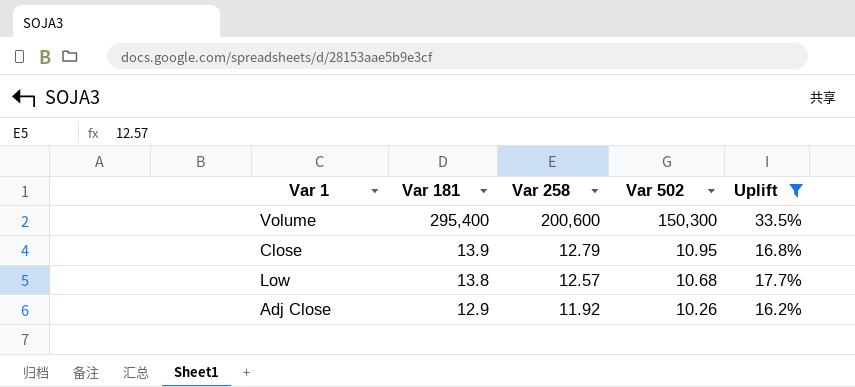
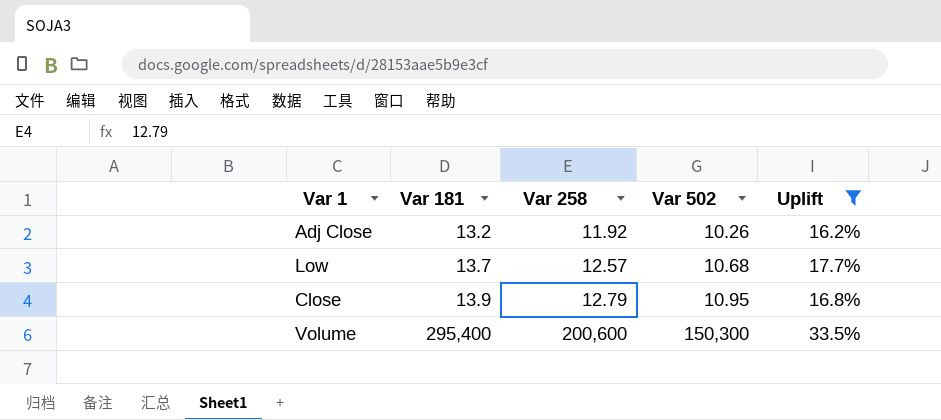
row order: Var 181 descending -> Var 181 ascending
Adj Close | Var 181: 12.9 -> 13.2
Low | Var 181: 13.8 -> 13.7

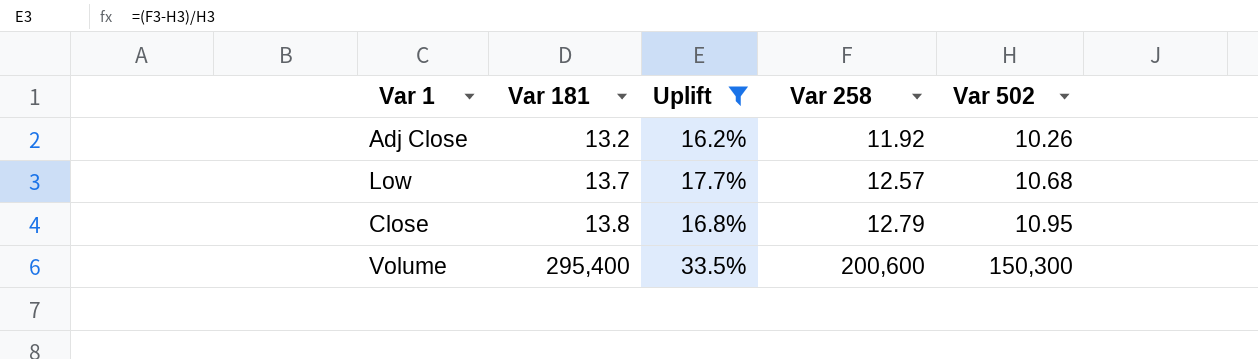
column Uplift | position: 5 -> 3
Close | Var 181: 13.9 -> 13.8

